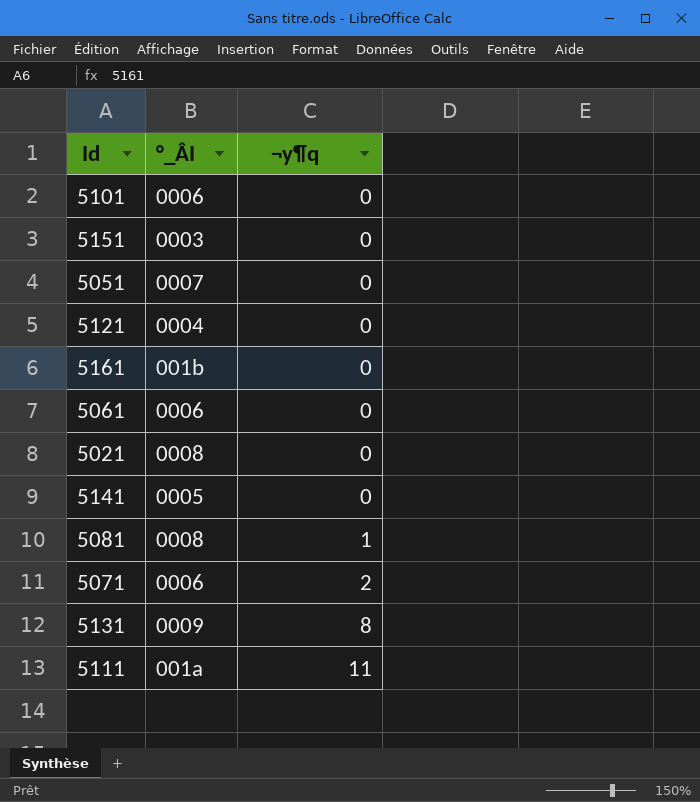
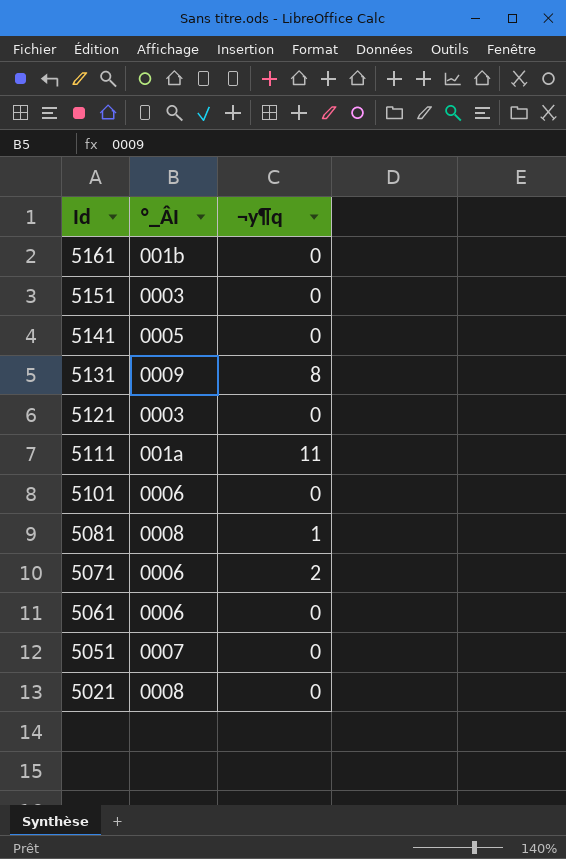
row order: ¬y¶q ascending -> Id descending
5121 | °_ÂI: 0004 -> 0003

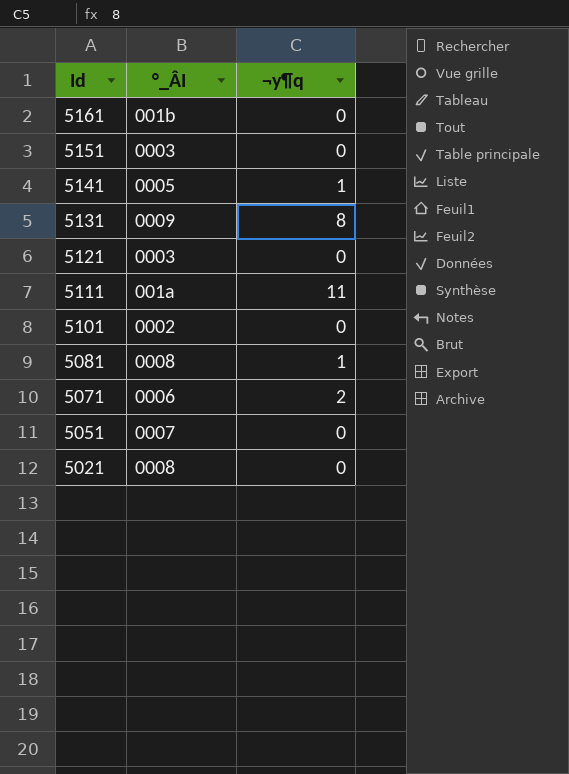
row 5061: 0006 | 0 -> none
5141 | ¬y¶q: 0 -> 1
5101 | °_ÂI: 0006 -> 0002

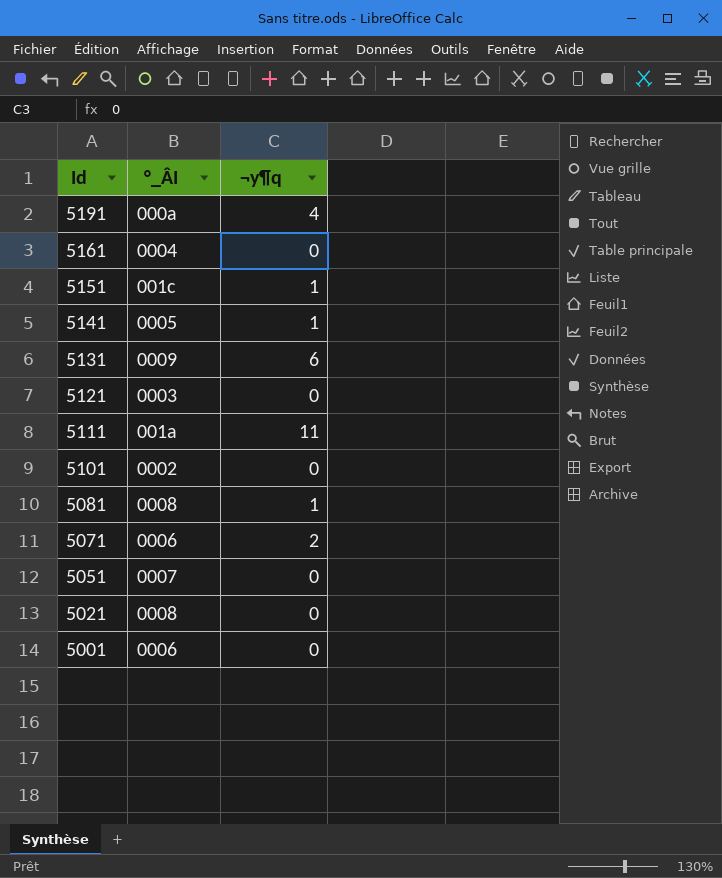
row 5191: none -> 000a | 4
5161 | °_ÂI: 001b -> 0004
5151 | °_ÂI: 0003 -> 001c
5151 | ¬y¶q: 0 -> 1
5131 | ¬y¶q: 8 -> 6
row 5001: none -> 0006 | 0

